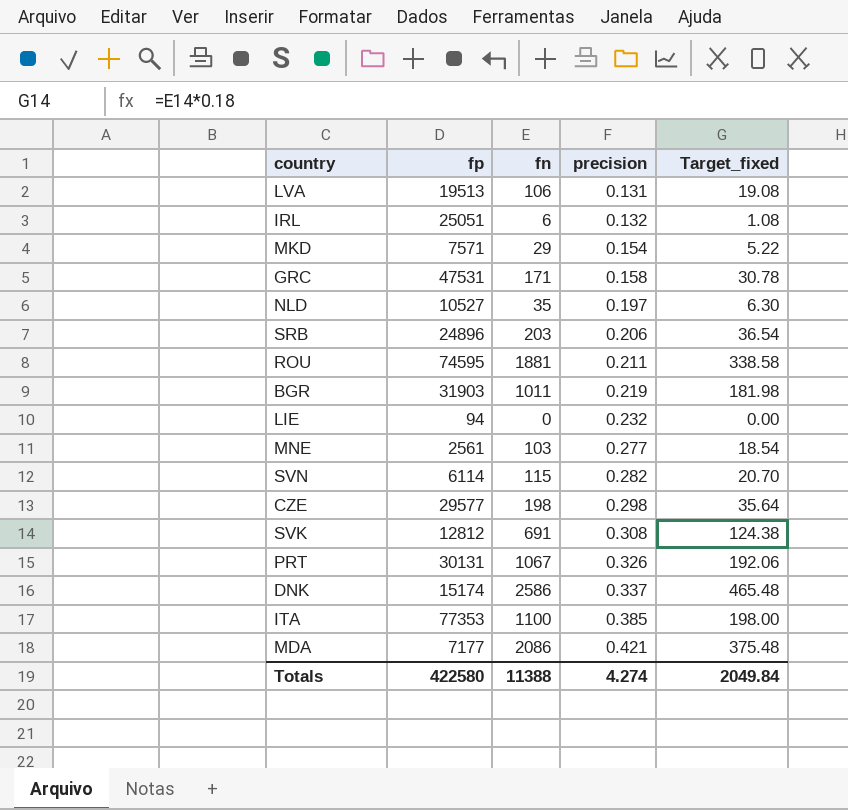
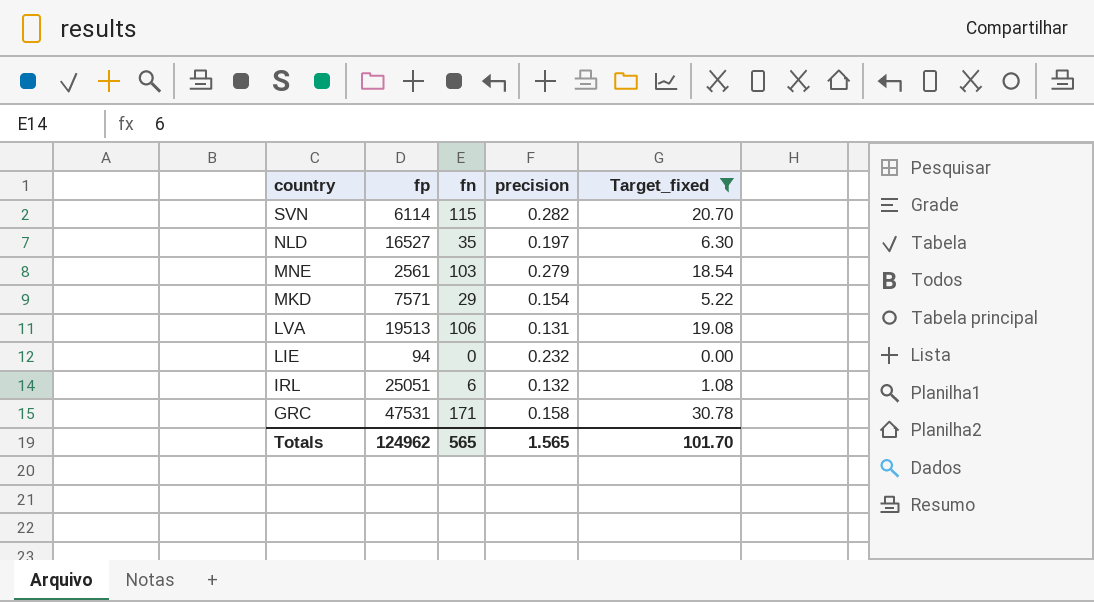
filter: none -> Target_fixed <= 30.78
row order: precision ascending -> country descending
NLD | fp: 10527 -> 16527
MNE | precision: 0.277 -> 0.279
Totals | fp: 422580 -> 124962
Totals | fn: 11388 -> 565
Totals | precision: 4.274 -> 1.565
Totals | Target_fixed: 2049.84 -> 101.70

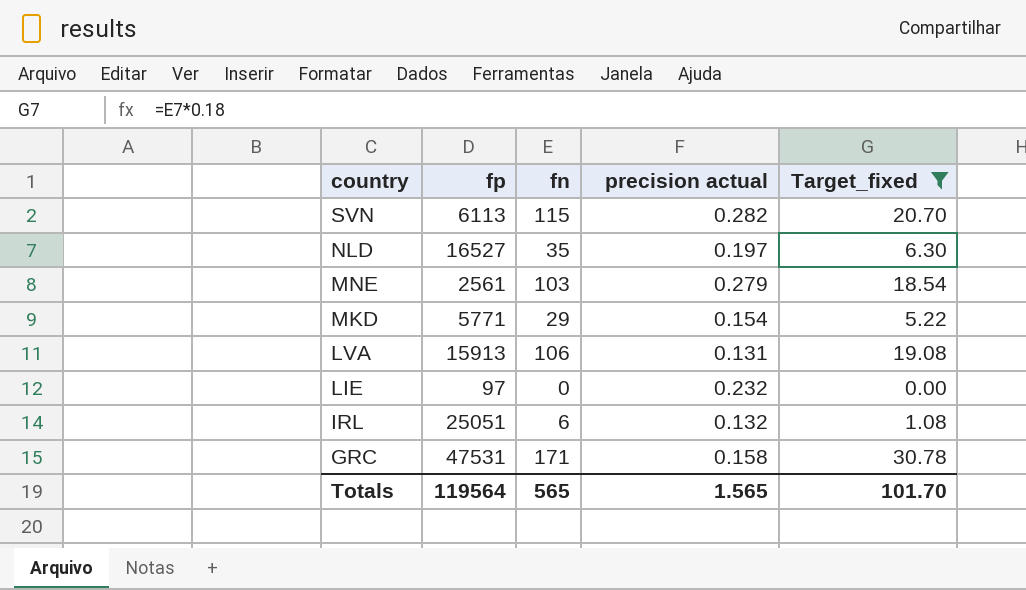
column name: precision -> precision actual
SVN | fp: 6114 -> 6113
MKD | fp: 7571 -> 5771
LVA | fp: 19513 -> 15913
LIE | fp: 94 -> 97
Totals | fp: 124962 -> 119564

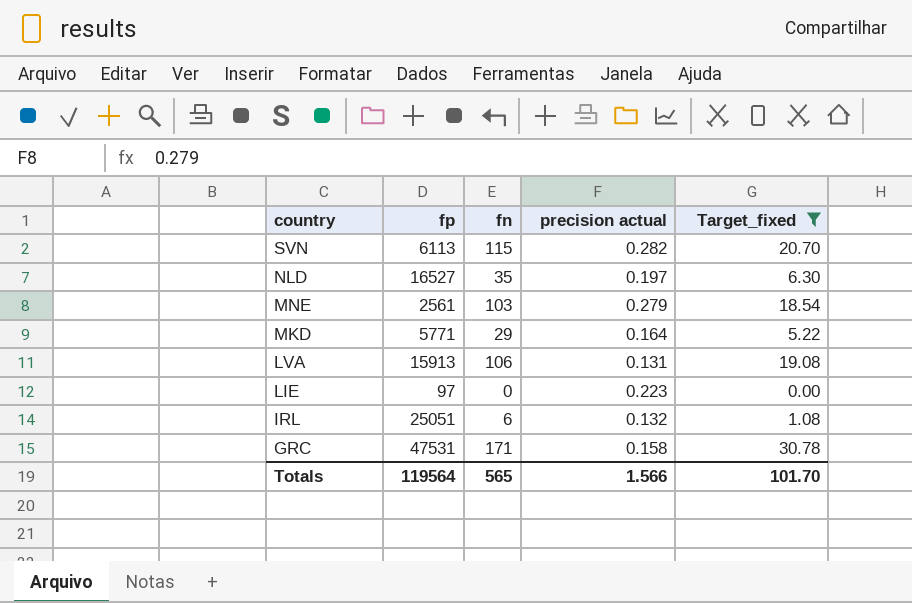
MKD | precision actual: 0.154 -> 0.164
LIE | precision actual: 0.232 -> 0.223
Totals | precision actual: 1.565 -> 1.566

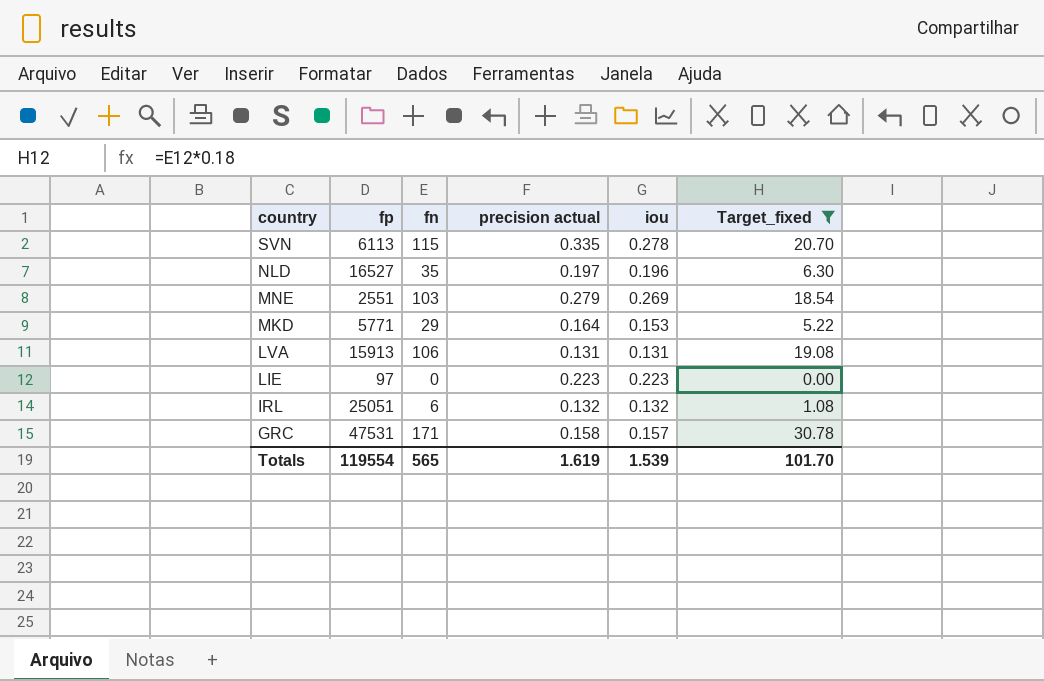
column iou | position: none -> 5
SVN | precision actual: 0.282 -> 0.335
MNE | fp: 2561 -> 2551
Totals | fp: 119564 -> 119554
Totals | precision actual: 1.566 -> 1.619

